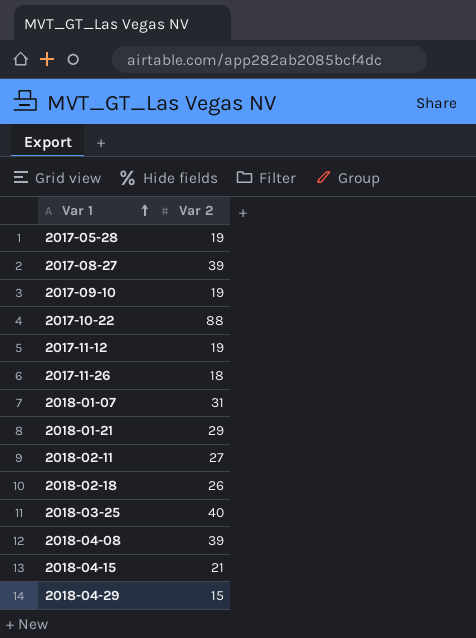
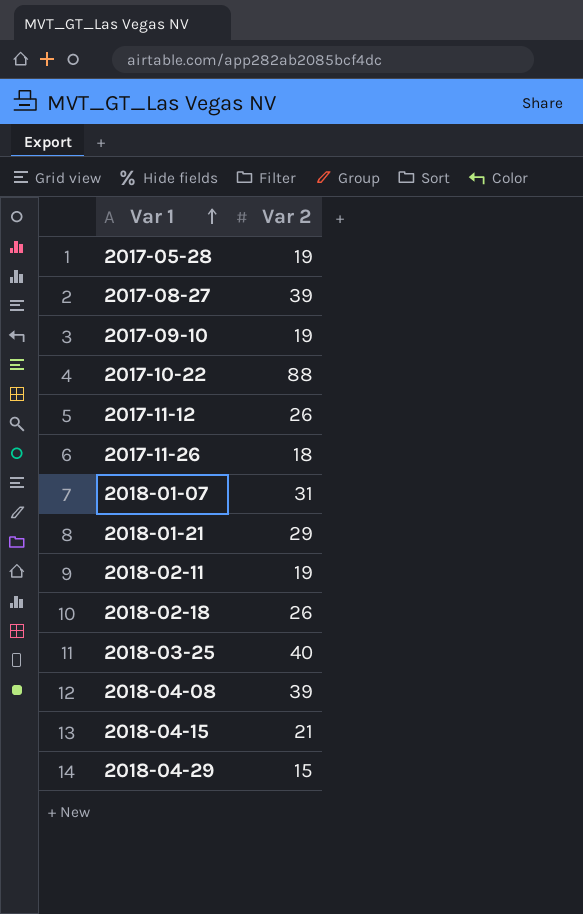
2017-11-12 | Var 2: 19 -> 26
2018-02-11 | Var 2: 27 -> 19

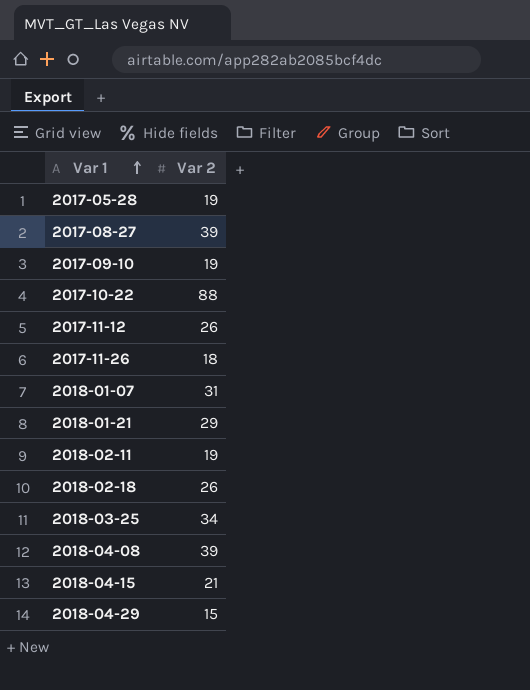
2018-03-25 | Var 2: 40 -> 34

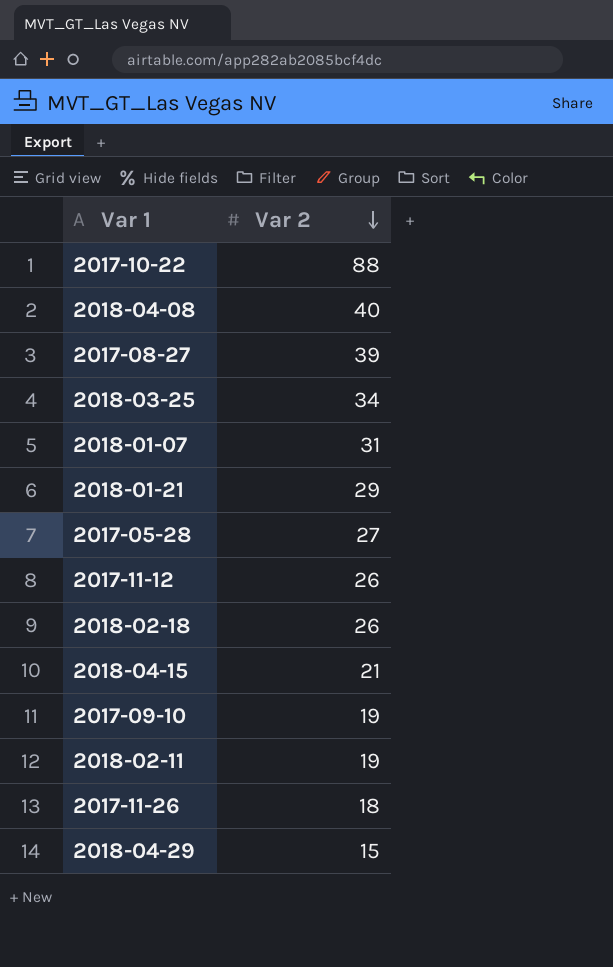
row order: Var 1 ascending -> Var 2 descending
2018-04-08 | Var 2: 39 -> 40
2017-05-28 | Var 2: 19 -> 27

